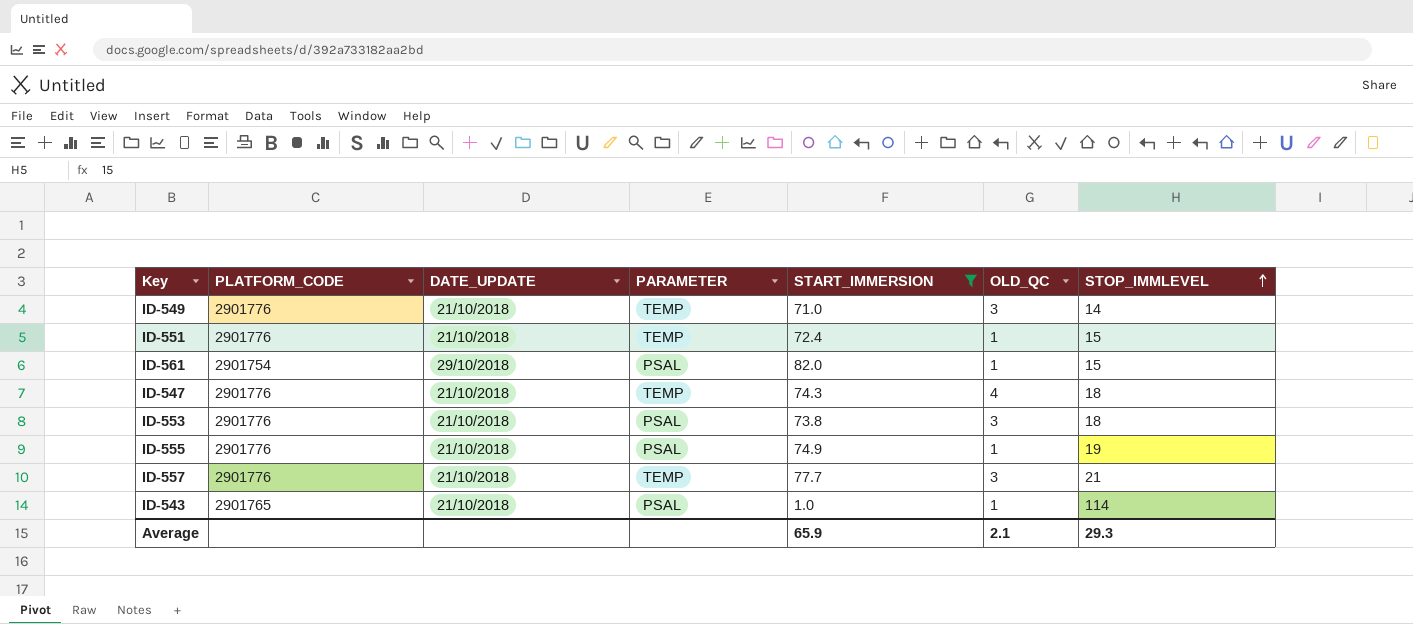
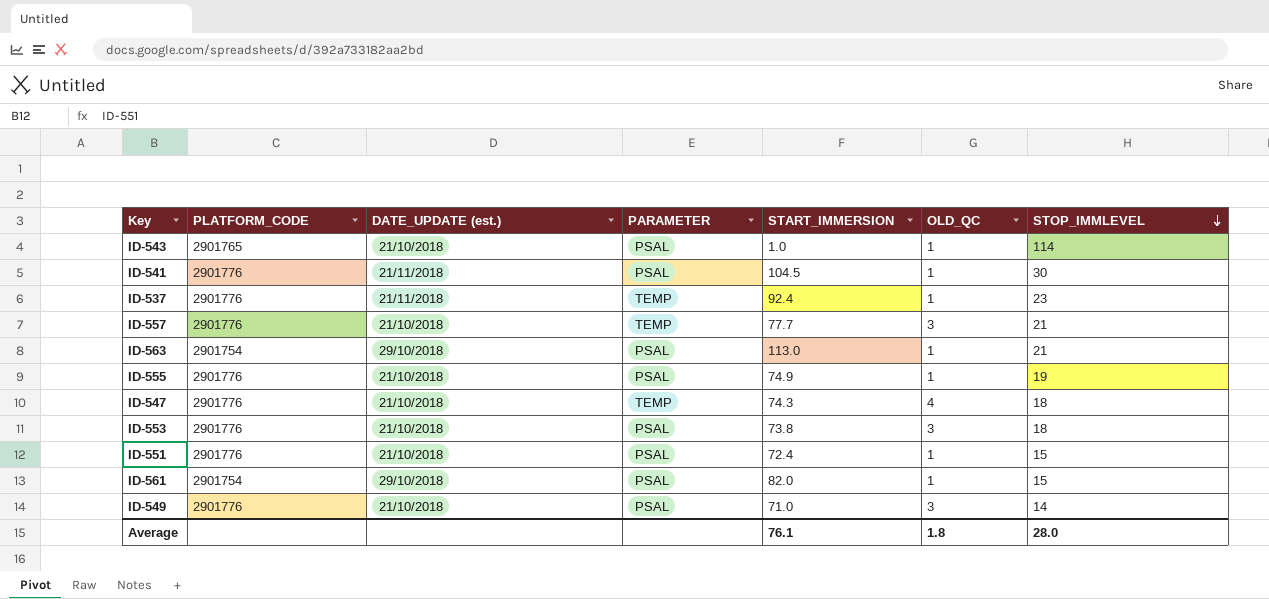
filter: START_IMMERSION <= 82.0 -> none
row order: STOP_IMMLEVEL ascending -> STOP_IMMLEVEL descending
column name: DATE_UPDATE -> DATE_UPDATE (est.)
ID-551 | PARAMETER: TEMP -> PSAL
ID-549 | PARAMETER: TEMP -> PSAL
Average | START_IMMERSION: 65.9 -> 76.1
Average | OLD_QC: 2.1 -> 1.8
Average | STOP_IMMLEVEL: 29.3 -> 28.0

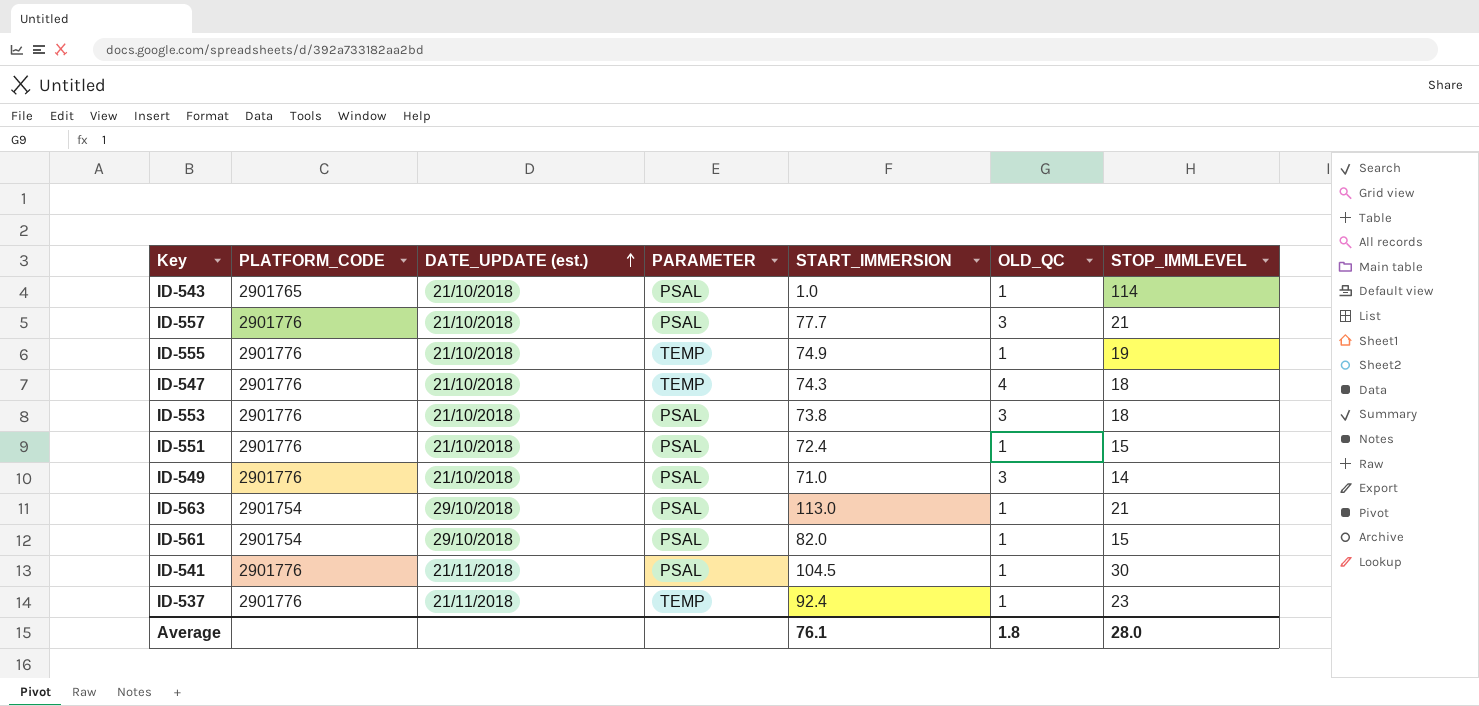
row order: STOP_IMMLEVEL descending -> DATE_UPDATE (est.) ascending
ID-557 | PARAMETER: TEMP -> PSAL
ID-555 | PARAMETER: PSAL -> TEMP

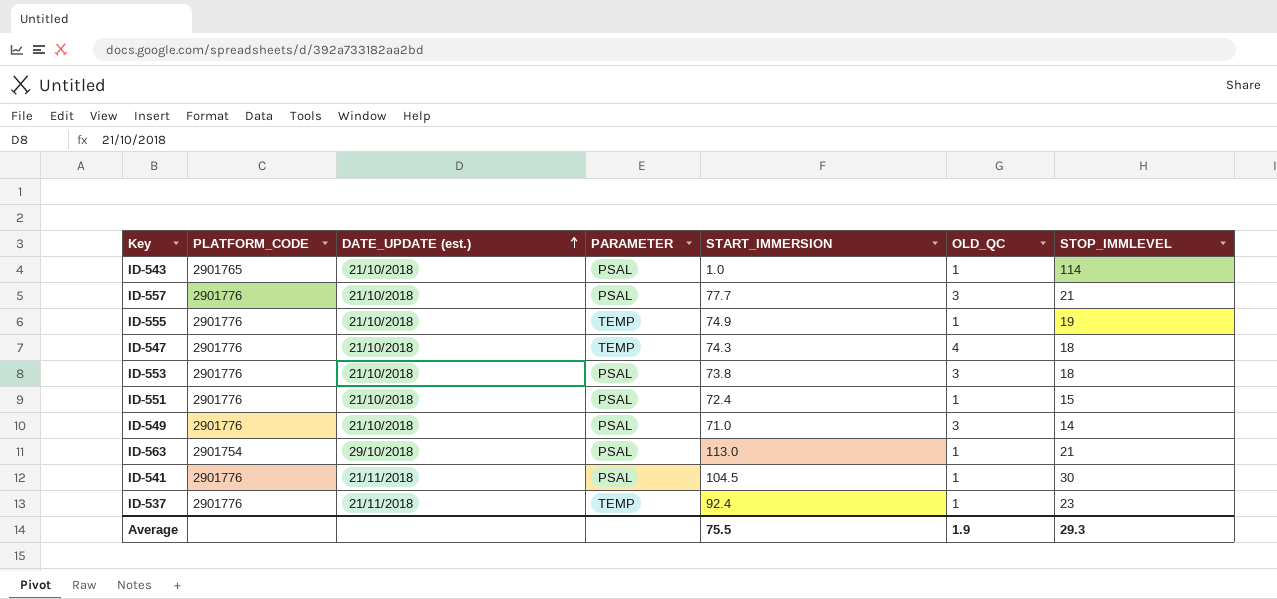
row ID-561: 2901754 | 29/10/2018 | PSAL | 82.0 | 1 | 15 -> none
Average | START_IMMERSION: 76.1 -> 75.5
Average | OLD_QC: 1.8 -> 1.9
Average | STOP_IMMLEVEL: 28.0 -> 29.3

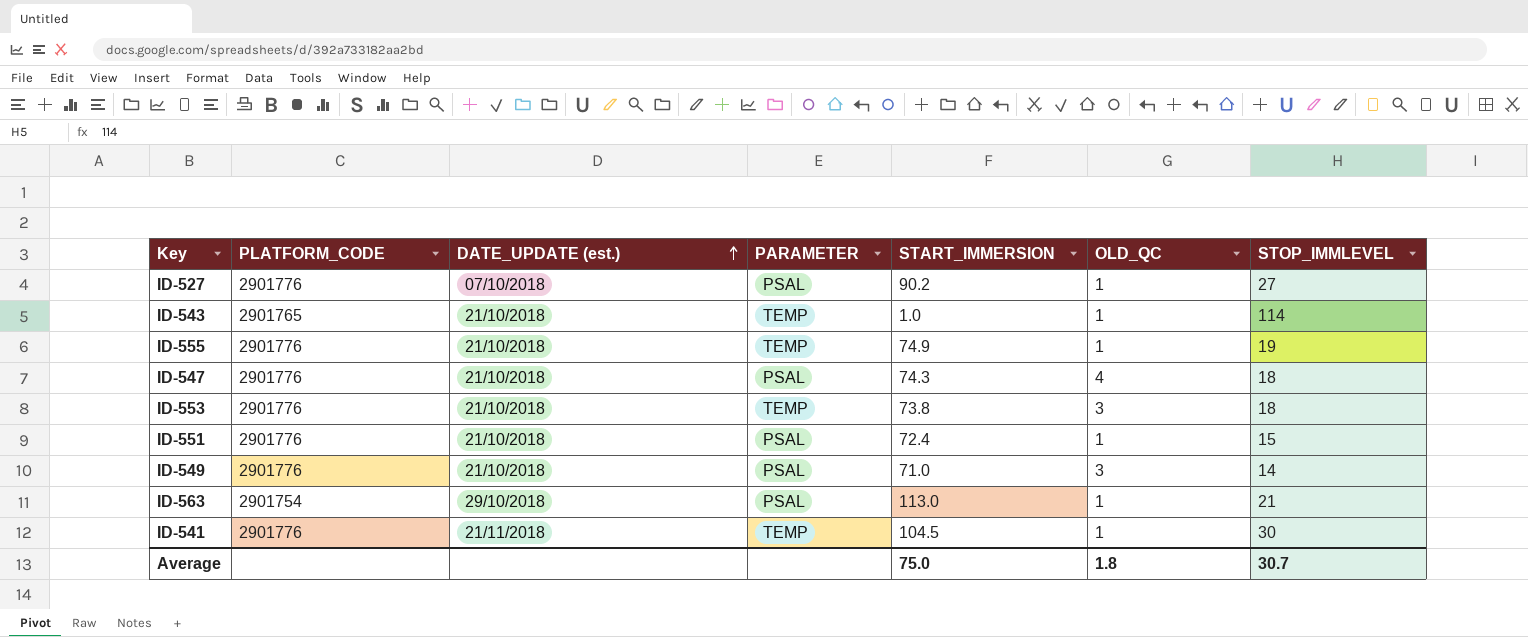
row ID-557: 2901776 | 21/10/2018 | PSAL | 77.7 | 3 | 21 -> none
row ID-537: 2901776 | 21/11/2018 | TEMP | 92.4 | 1 | 23 -> none
row ID-527: none -> 2901776 | 07/10/2018 | PSAL | 90.2 | 1 | 27
ID-543 | PARAMETER: PSAL -> TEMP
ID-547 | PARAMETER: TEMP -> PSAL
ID-553 | PARAMETER: PSAL -> TEMP
ID-541 | PARAMETER: PSAL -> TEMP
Average | START_IMMERSION: 75.5 -> 75.0
Average | OLD_QC: 1.9 -> 1.8
Average | STOP_IMMLEVEL: 29.3 -> 30.7

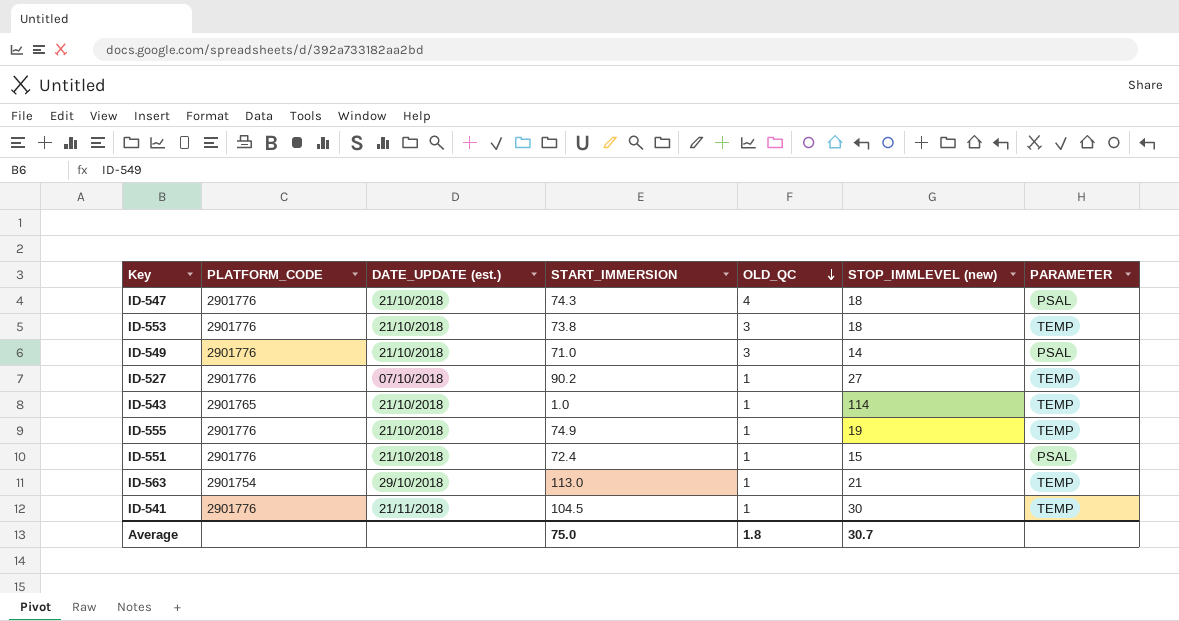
row order: DATE_UPDATE (est.) ascending -> OLD_QC descending
column name: STOP_IMMLEVEL -> STOP_IMMLEVEL (new)
column PARAMETER | position: 4 -> 7
ID-527 | PARAMETER: PSAL -> TEMP
ID-563 | PARAMETER: PSAL -> TEMP

